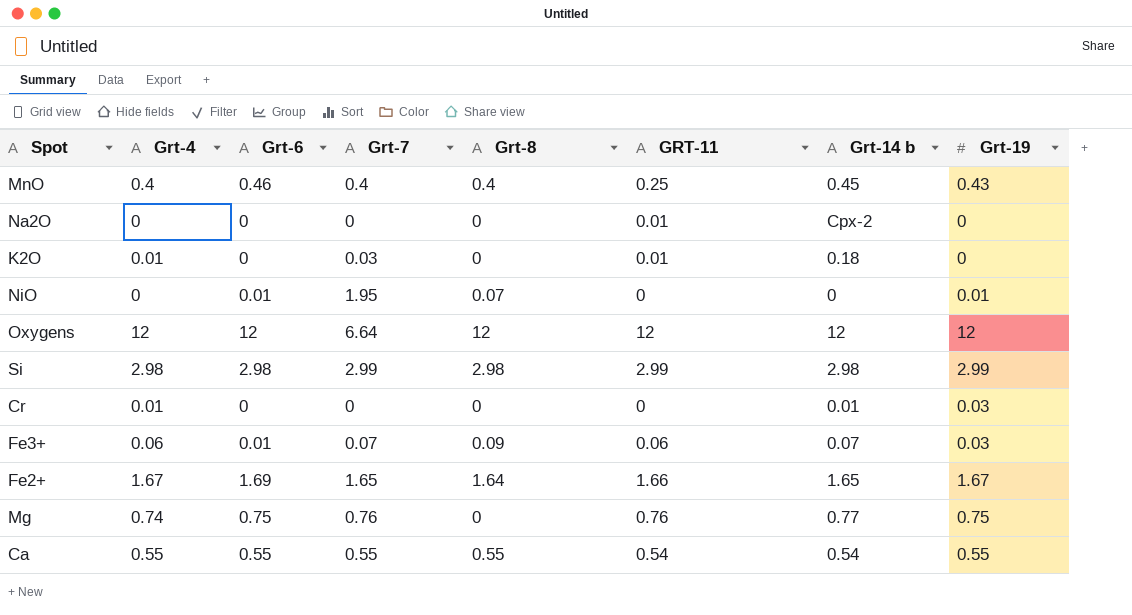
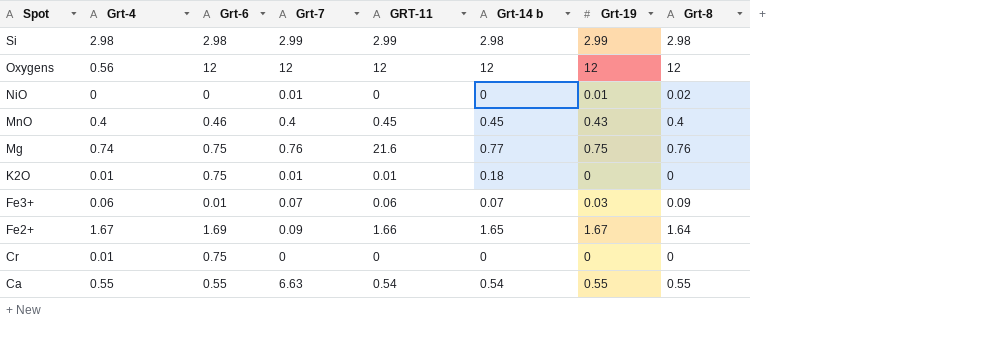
row order: none -> Spot descending
column Grt-8 | position: 5 -> 8
row Na2O: 0 | 0 | 0 | 0 | 0.01 | Cpx-2 | 0 -> none
Oxygens | Grt-4: 12 -> 0.56
Oxygens | Grt-7: 6.64 -> 12
NiO | Grt-6: 0.01 -> 0
NiO | Grt-7: 1.95 -> 0.01
NiO | Grt-8: 0.07 -> 0.02
MnO | GRT-11: 0.25 -> 0.45
Mg | GRT-11: 0.76 -> 21.6
Mg | Grt-8: 0 -> 0.76
K2O | Grt-6: 0 -> 0.75
K2O | Grt-7: 0.03 -> 0.01
Fe2+ | Grt-7: 1.65 -> 0.09
Cr | Grt-6: 0 -> 0.75
Cr | Grt-14 b: 0.01 -> 0
Cr | Grt-19: 0.03 -> 0
Ca | Grt-7: 0.55 -> 6.63

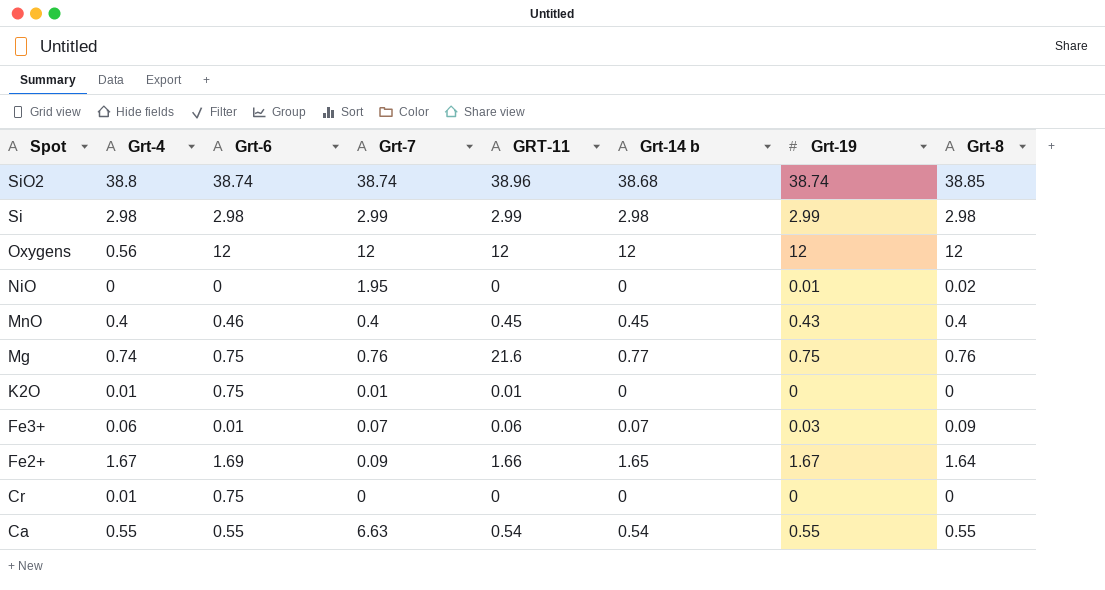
row SiO2: none -> 38.8 | 38.74 | 38.74 | 38.96 | 38.68 | 38.74 | 38.85
NiO | Grt-7: 0.01 -> 1.95
K2O | Grt-14 b: 0.18 -> 0

